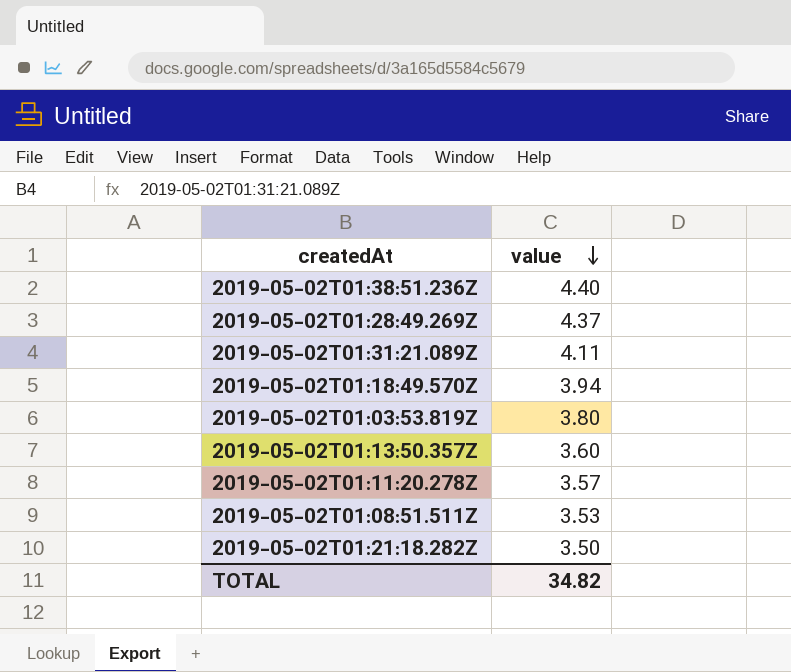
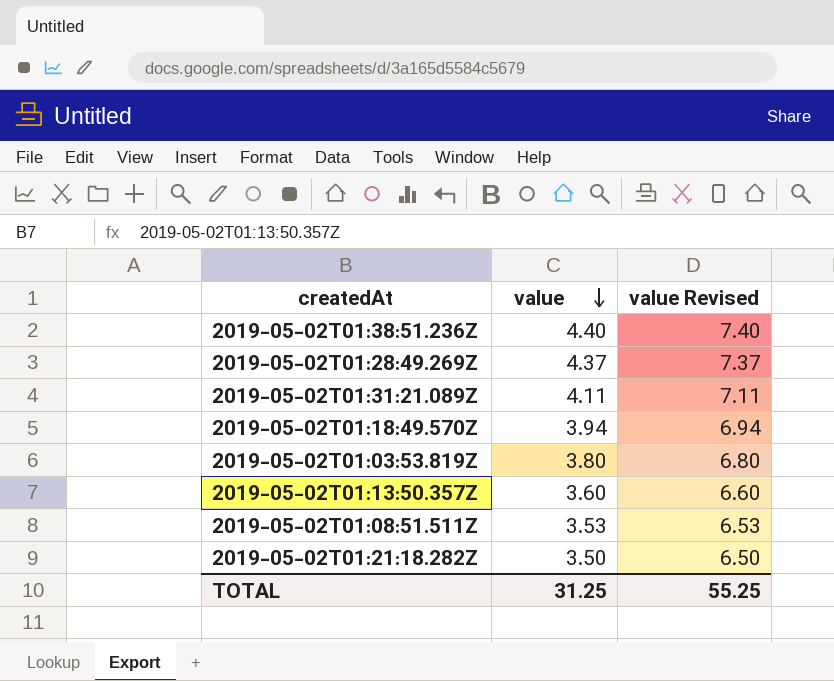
column value Revised | formula: none -> [value] + 3
row 2019-05-02T01:11:20.278Z: 3.57 -> none
TOTAL | value: 34.82 -> 31.25

